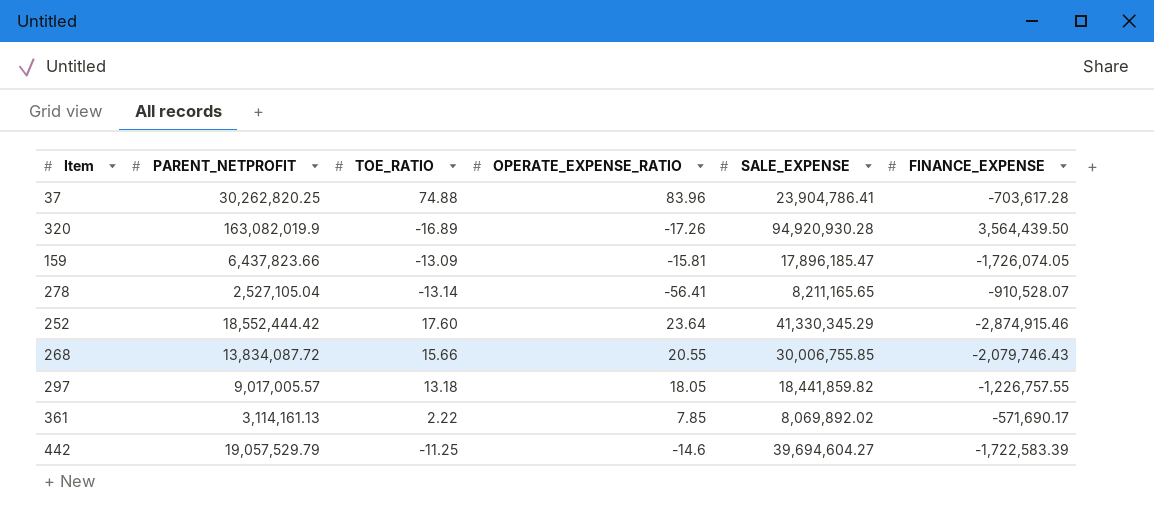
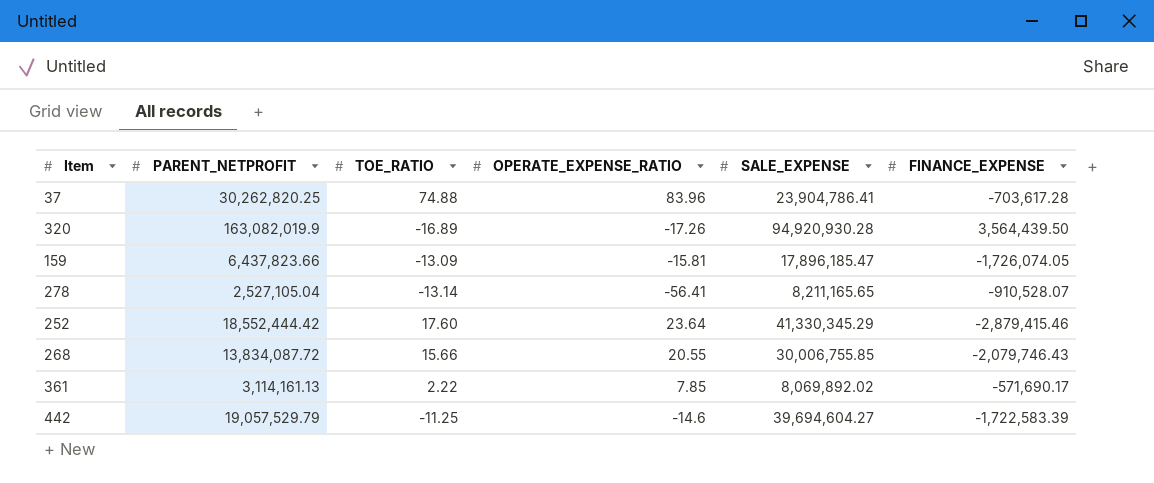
row 297: 9,017,005.57 | 13.18 | 18.05 | 18,441,859.82 | -1,226,757.55 -> none
252 | FINANCE_EXPENSE: -2,874,915.46 -> -2,879,415.46

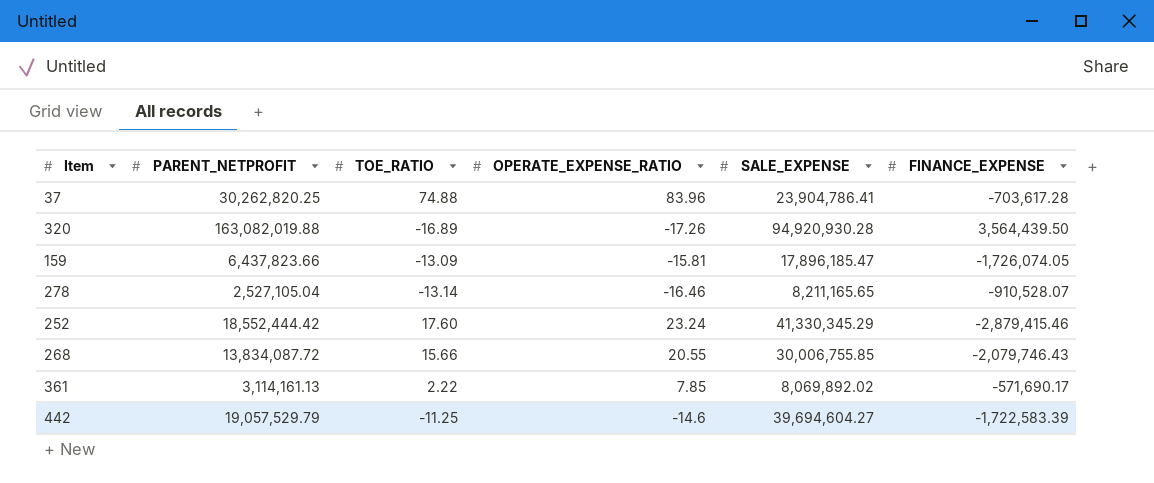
320 | PARENT_NETPROFIT: 163,082,019.9 -> 163,082,019.88
278 | OPERATE_EXPENSE_RATIO: -56.41 -> -16.46
252 | OPERATE_EXPENSE_RATIO: 23.64 -> 23.24

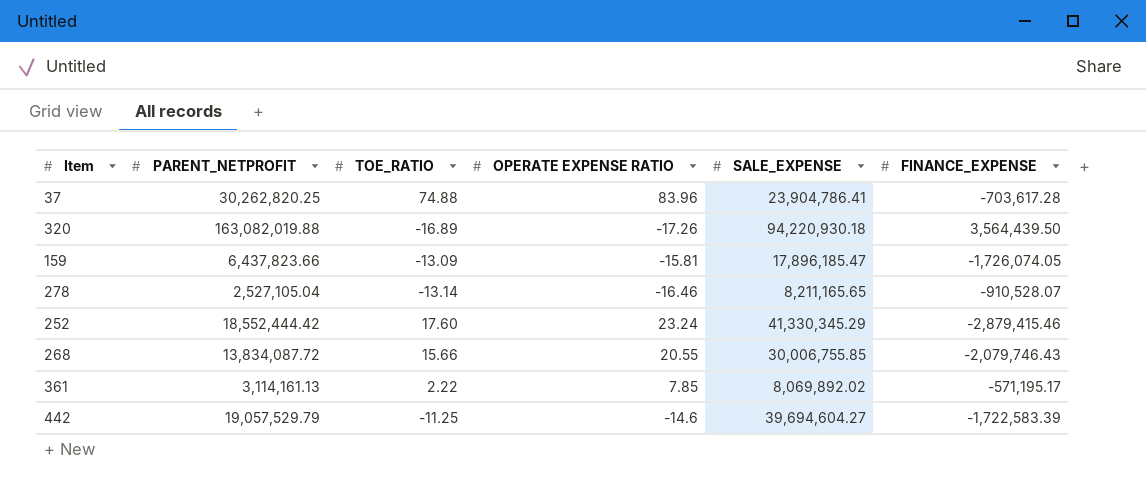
column name: OPERATE_EXPENSE_RATIO -> OPERATE EXPENSE RATIO
320 | SALE_EXPENSE: 94,920,930.28 -> 94,220,930.18
361 | FINANCE_EXPENSE: -571,690.17 -> -571,195.17

